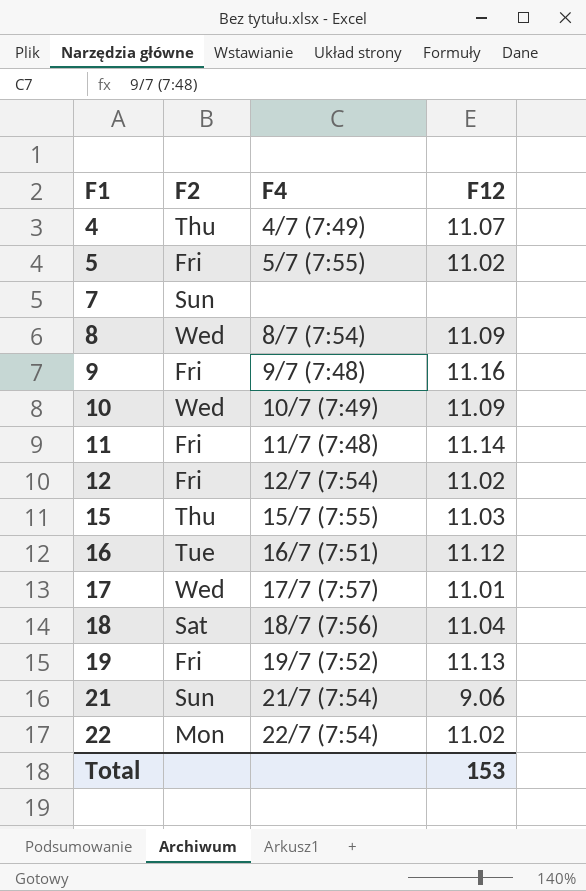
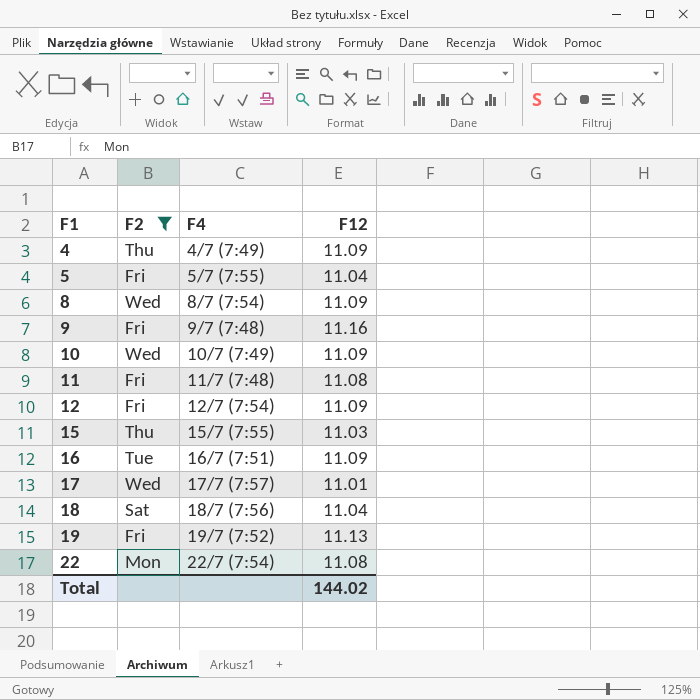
filter: none -> F2 != Sun
4 | F12: 11.07 -> 11.09
5 | F12: 11.02 -> 11.04
11 | F12: 11.14 -> 11.08
12 | F12: 11.02 -> 11.09
16 | F12: 11.12 -> 11.09
22 | F12: 11.02 -> 11.08
Total | F12: 153 -> 144.02

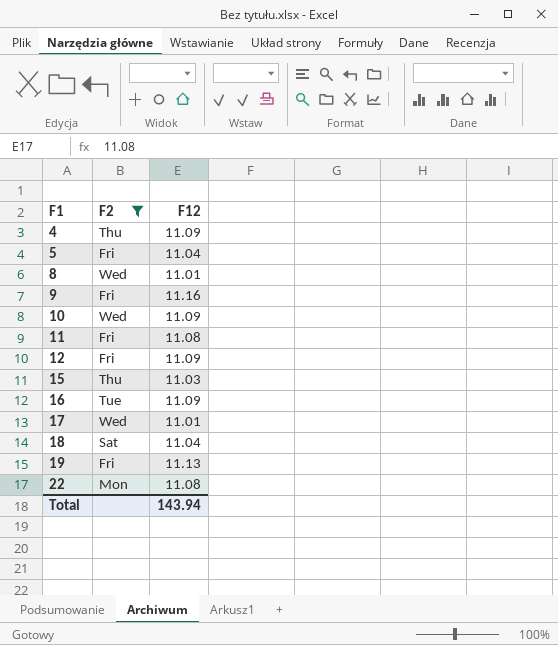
column F4 | position: 3 -> none
8 | F12: 11.09 -> 11.01
Total | F12: 144.02 -> 143.94

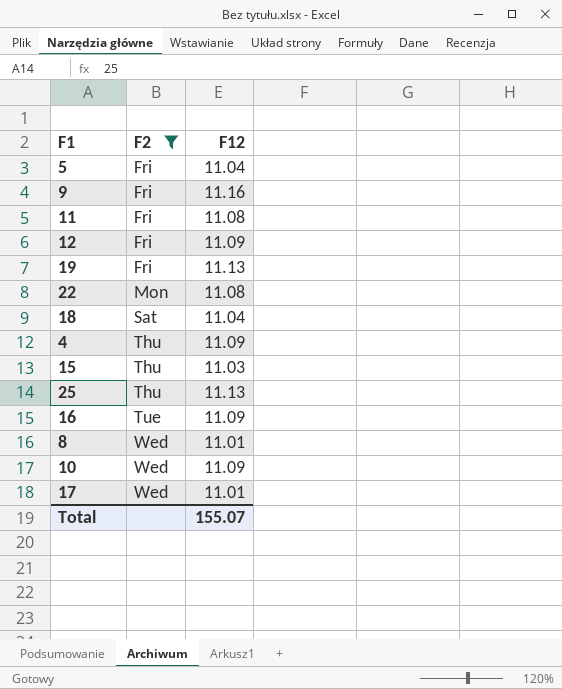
row order: F1 ascending -> F2 ascending
row 25: none -> Thu | 11.13
Total | F12: 143.94 -> 155.07

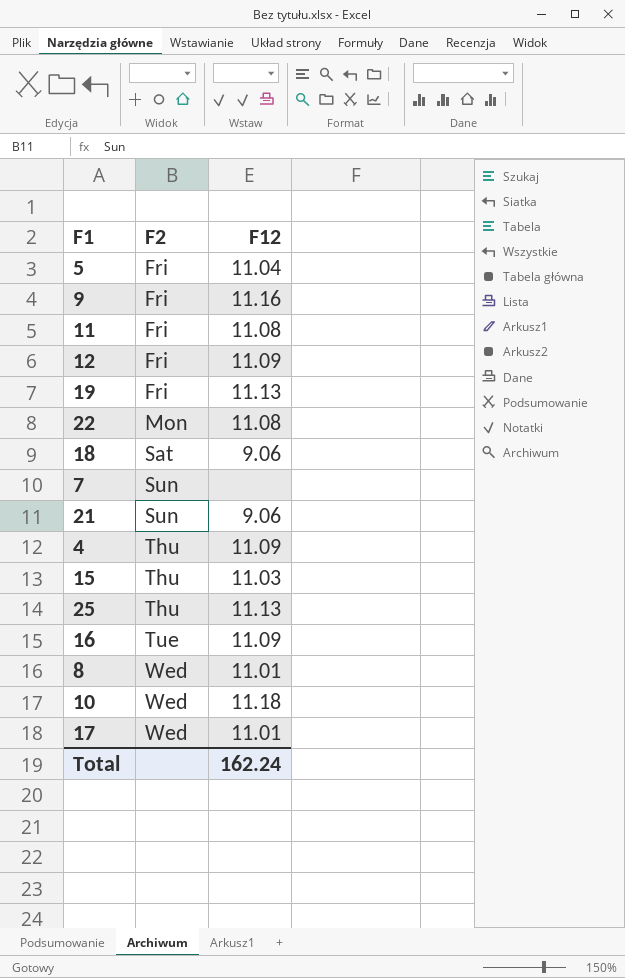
filter: F2 != Sun -> none
18 | F12: 11.04 -> 9.06
10 | F12: 11.09 -> 11.18
Total | F12: 155.07 -> 162.24

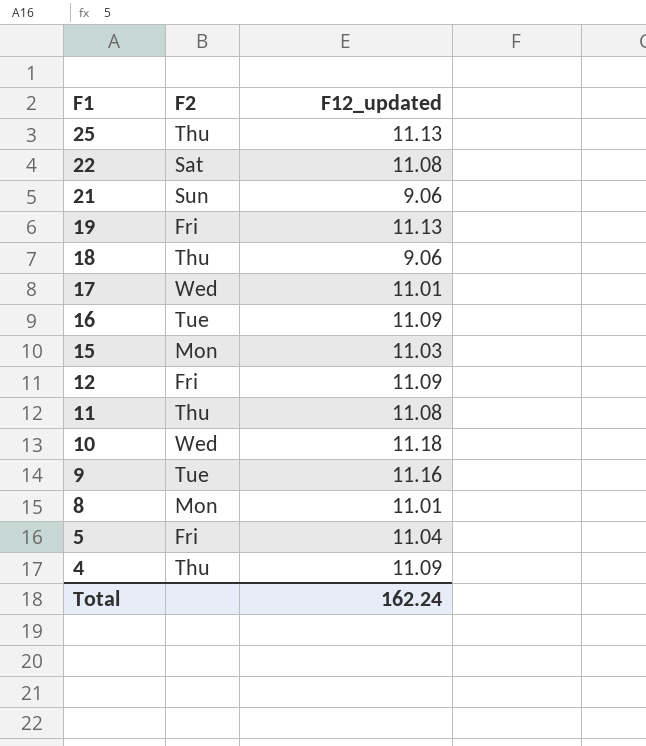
row order: F2 ascending -> F1 descending
column name: F12 -> F12_updated
row 7: Sun | none -> none
22 | F2: Mon -> Sat
18 | F2: Sat -> Thu
15 | F2: Thu -> Mon
11 | F2: Fri -> Thu
9 | F2: Fri -> Tue
8 | F2: Wed -> Mon

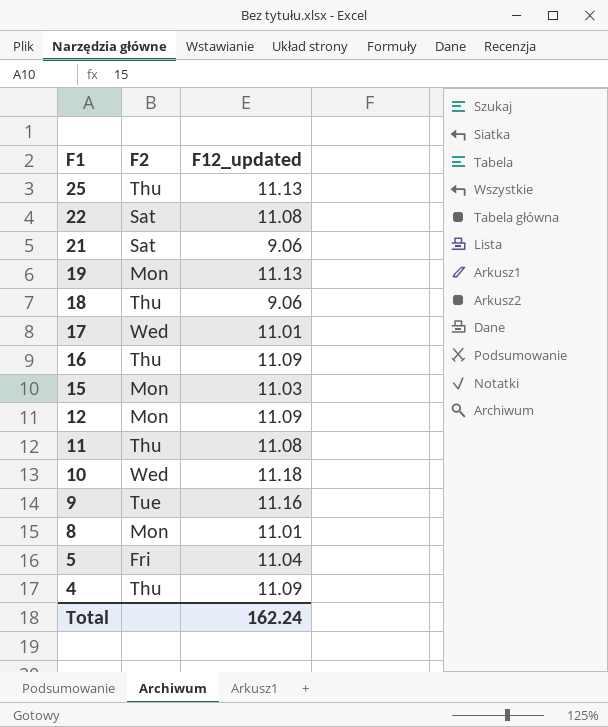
21 | F2: Sun -> Sat
19 | F2: Fri -> Mon
16 | F2: Tue -> Thu
12 | F2: Fri -> Mon

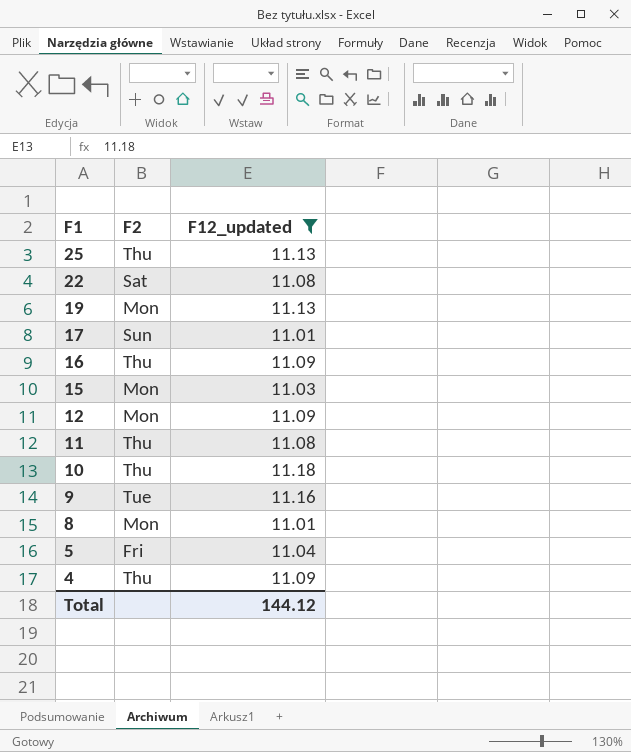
filter: none -> F12_updated != 9.06
17 | F2: Wed -> Sun
10 | F2: Wed -> Thu
Total | F12_updated: 162.24 -> 144.12

